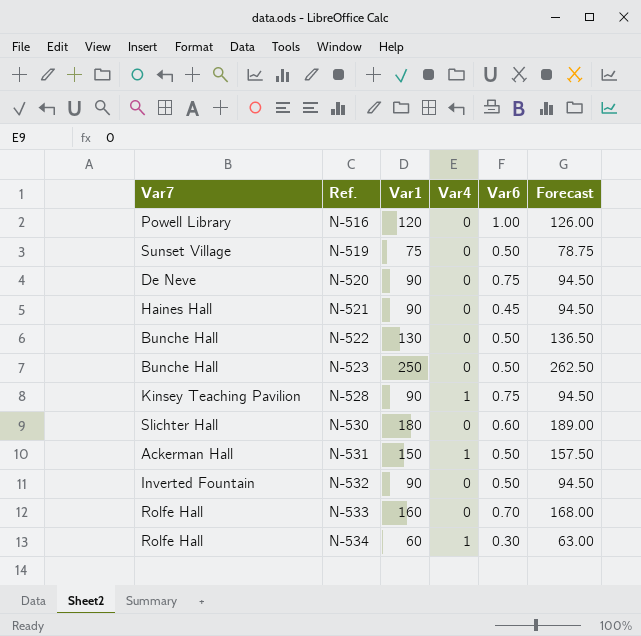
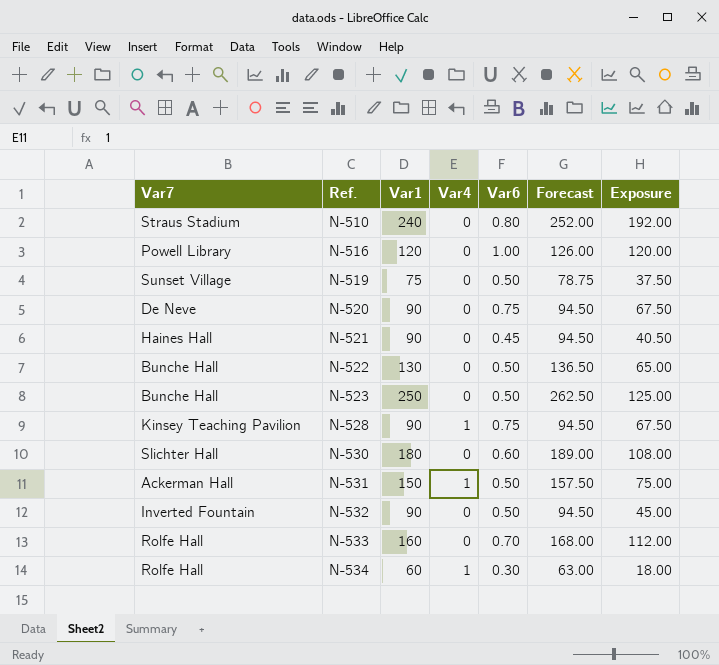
column Exposure | formula: none -> [Var1] * [Var6]
row N-510: none -> Straus Stadium | 240 | 0 | 0.80 | 252.00 | 192.00

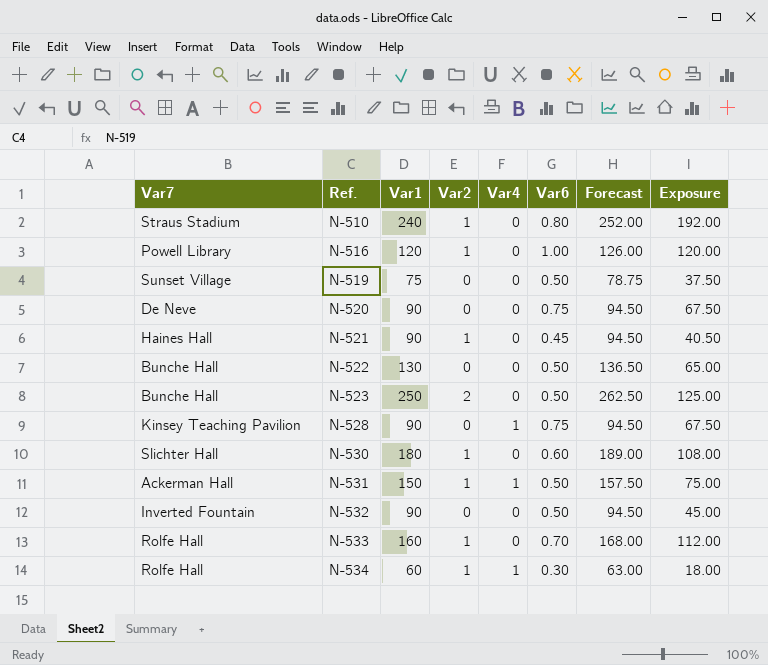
column Var2 | position: none -> 4

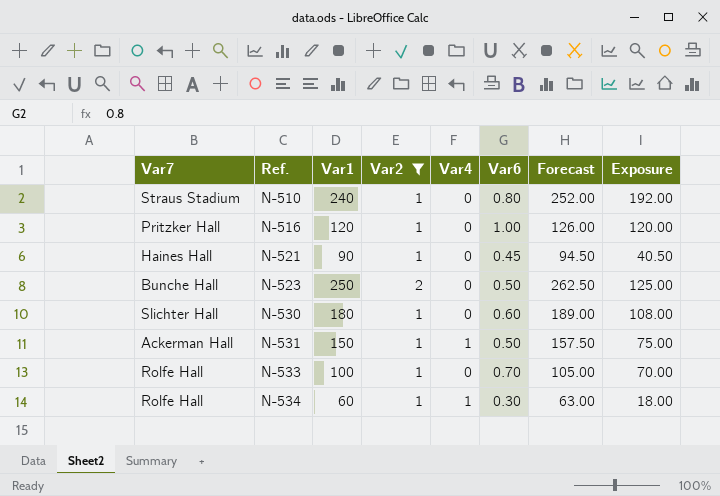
filter: none -> Var2 != 0
N-516 | Var7: Powell Library -> Pritzker Hall
N-533 | Var1: 160 -> 100
N-533 | Forecast: 168.00 -> 105.00
N-533 | Exposure: 112.00 -> 70.00

